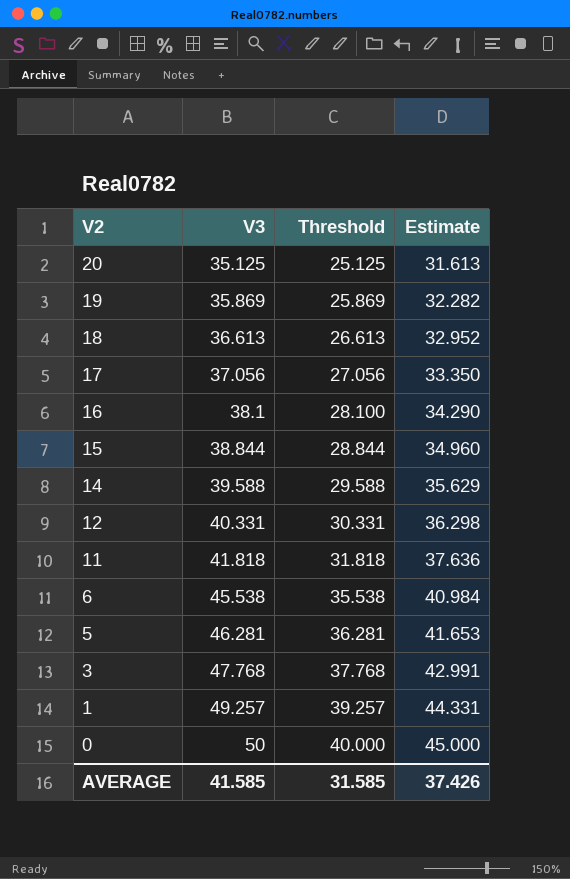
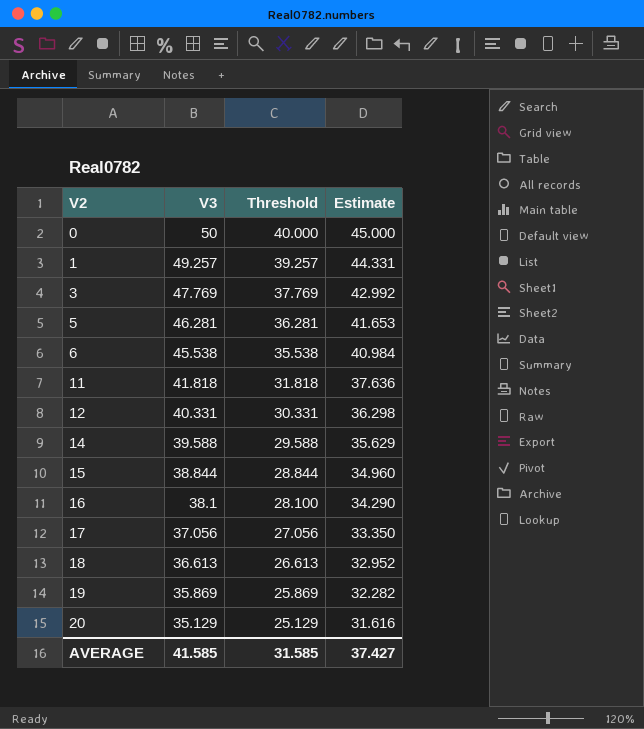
row order: V2 descending -> V2 ascending
3 | V3: 47.768 -> 47.769
3 | Threshold: 37.768 -> 37.769
3 | Estimate: 42.991 -> 42.992
20 | V3: 35.125 -> 35.129
20 | Threshold: 25.125 -> 25.129
20 | Estimate: 31.613 -> 31.616
AVERAGE | Estimate: 37.426 -> 37.427

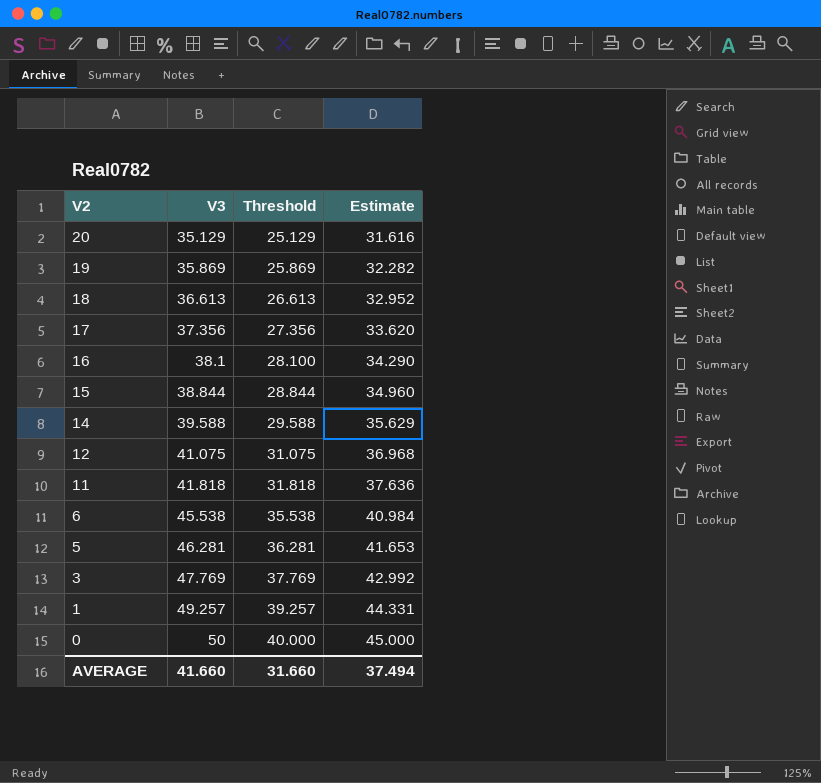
row order: V2 ascending -> V2 descending
17 | V3: 37.056 -> 37.356
17 | Threshold: 27.056 -> 27.356
17 | Estimate: 33.350 -> 33.620
12 | V3: 40.331 -> 41.075
12 | Threshold: 30.331 -> 31.075
12 | Estimate: 36.298 -> 36.968
AVERAGE | V3: 41.585 -> 41.660
AVERAGE | Threshold: 31.585 -> 31.660
AVERAGE | Estimate: 37.427 -> 37.494

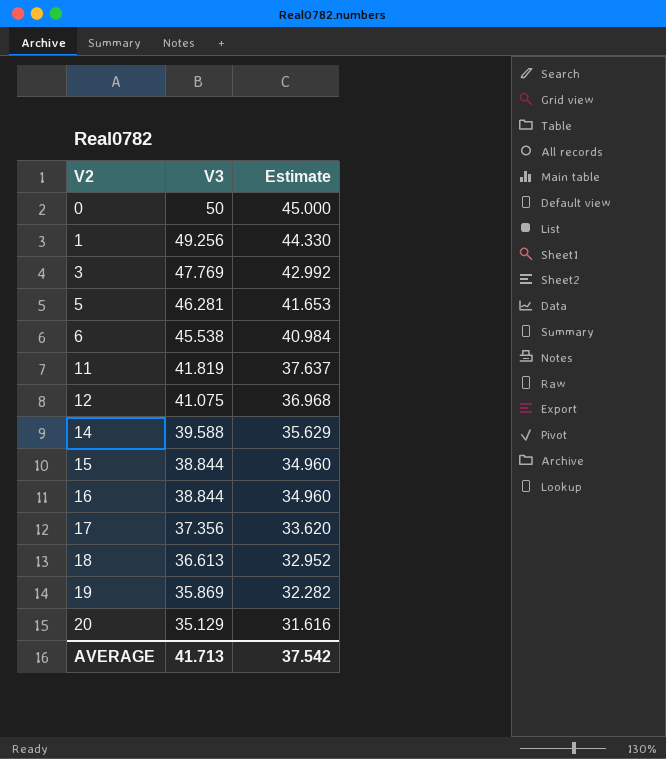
row order: V2 descending -> V2 ascending
column Threshold | formula: [V3] - 10 -> none
1 | V3: 49.257 -> 49.256
1 | Estimate: 44.331 -> 44.330
11 | V3: 41.818 -> 41.819
11 | Estimate: 37.636 -> 37.637
16 | V3: 38.1 -> 38.844
16 | Estimate: 34.290 -> 34.960
AVERAGE | V3: 41.660 -> 41.713
AVERAGE | Estimate: 37.494 -> 37.542

